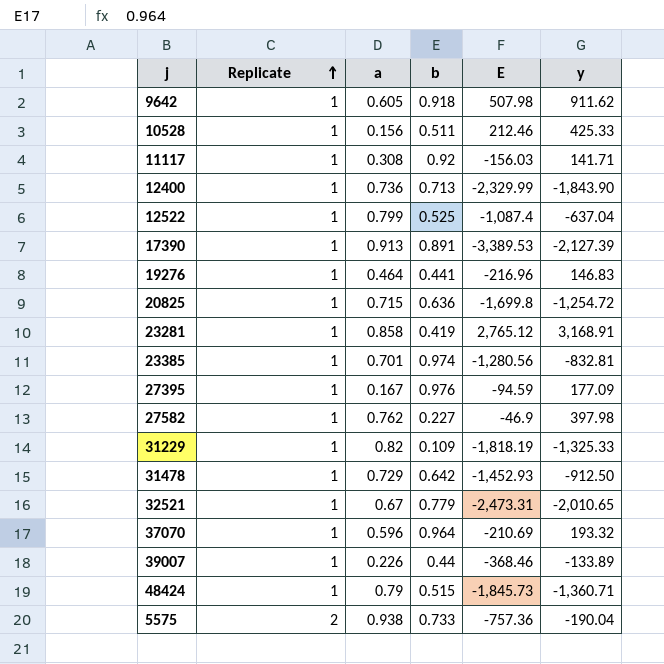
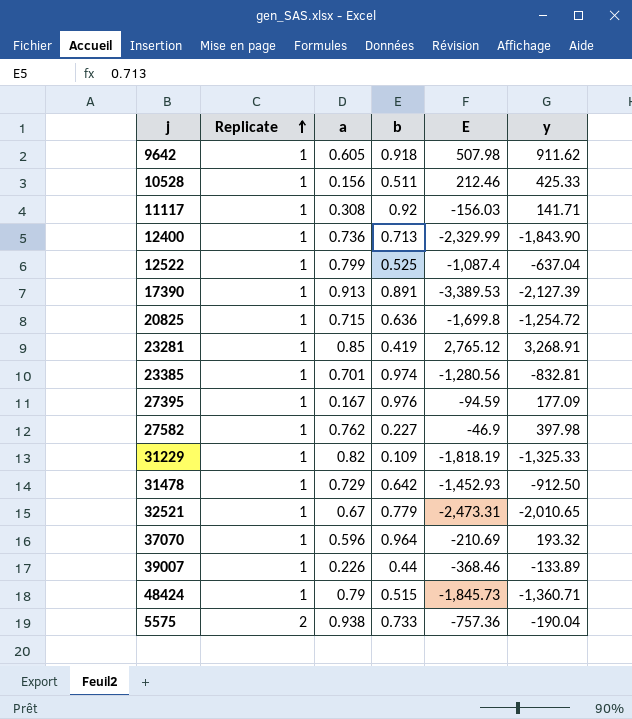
row 19276: 1 | 0.464 | 0.441 | -216.96 | 146.83 -> none
23281 | a: 0.858 -> 0.85
23281 | y: 3,168.91 -> 3,268.91

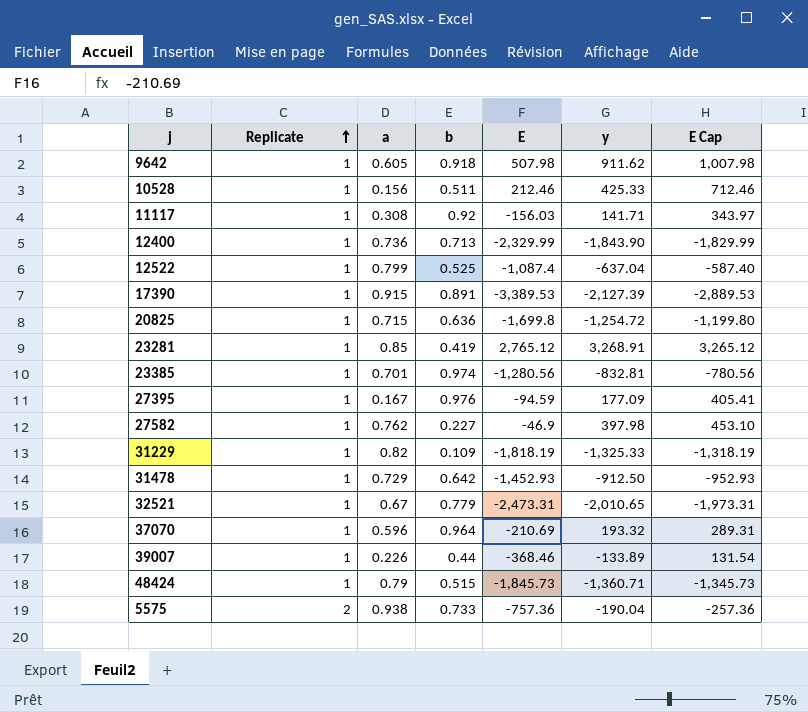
column E Cap | formula: none -> [E] + 500
17390 | a: 0.913 -> 0.915

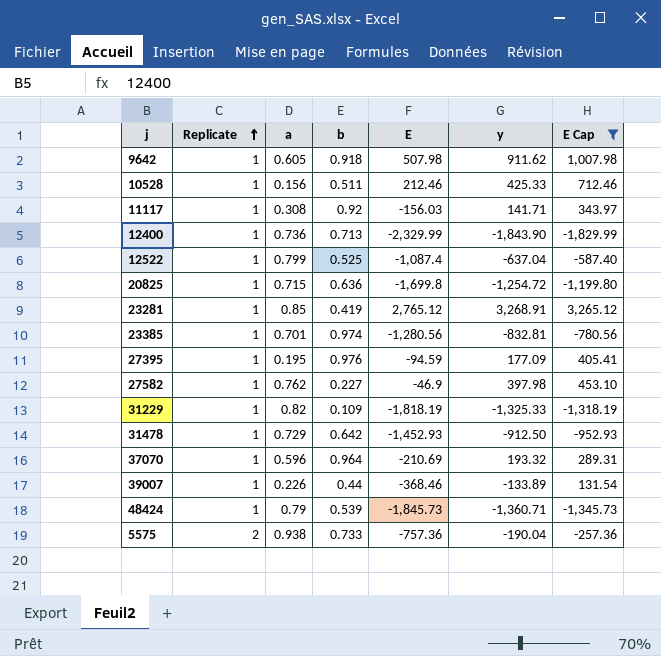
filter: none -> E Cap >= -1,829.99
27395 | a: 0.167 -> 0.195
48424 | b: 0.515 -> 0.539

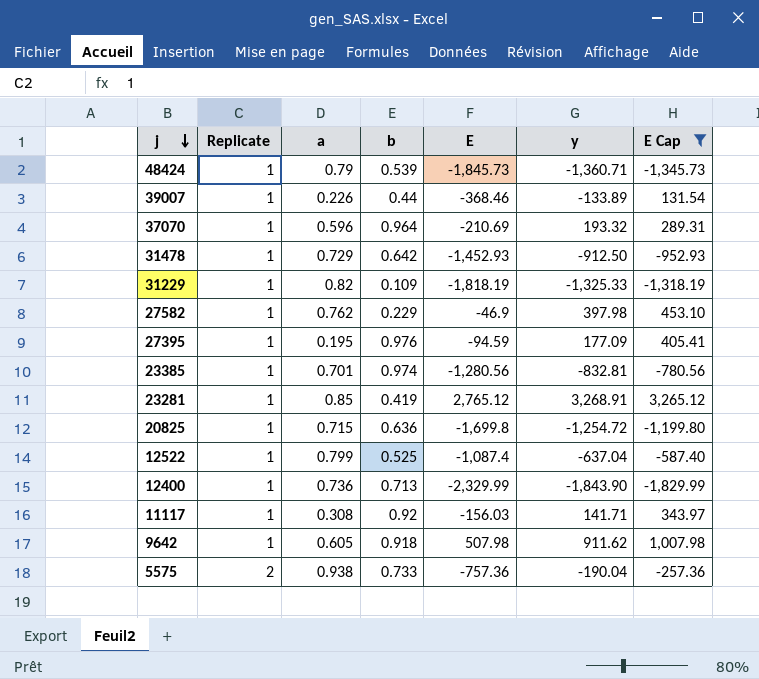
row order: Replicate ascending -> j descending
row 10528: 1 | 0.156 | 0.511 | 212.46 | 425.33 | 712.46 -> none
27582 | b: 0.227 -> 0.229

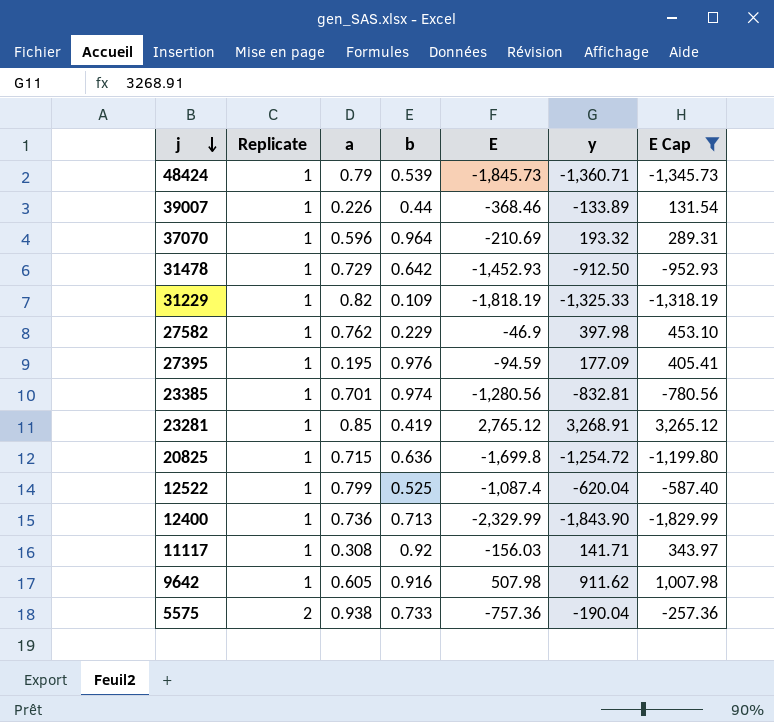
12522 | y: -637.04 -> -620.04
9642 | b: 0.918 -> 0.916

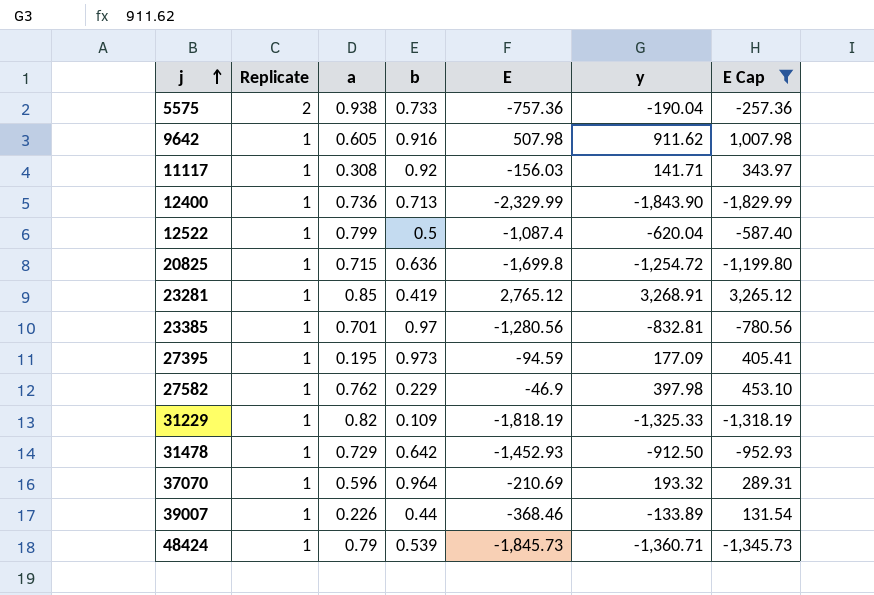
row order: j descending -> j ascending
12522 | b: 0.525 -> 0.5
23385 | b: 0.974 -> 0.97
27395 | b: 0.976 -> 0.973

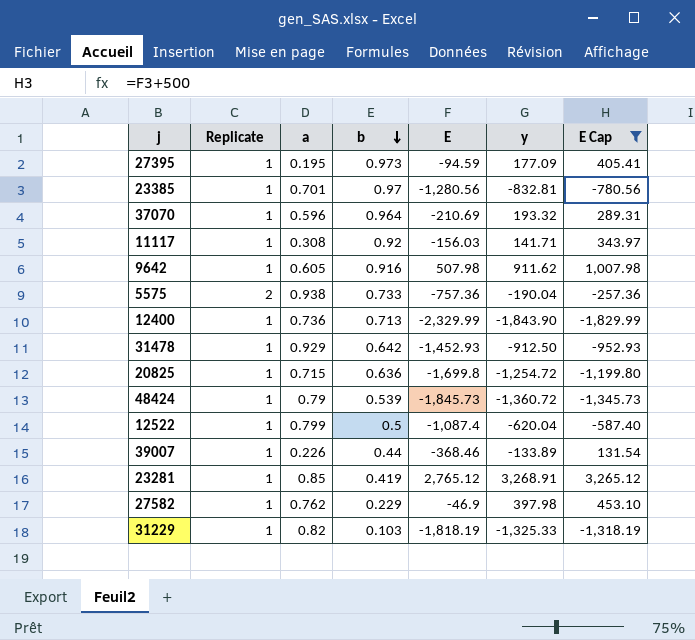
row order: j ascending -> b descending
31478 | a: 0.729 -> 0.929
48424 | y: -1,360.71 -> -1,360.72
31229 | b: 0.109 -> 0.103

